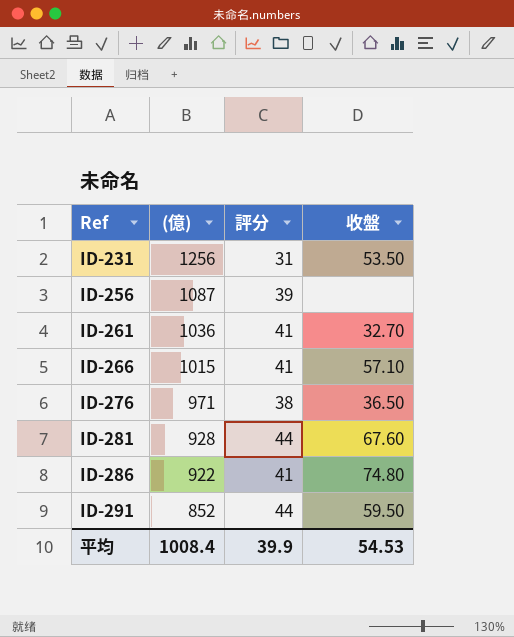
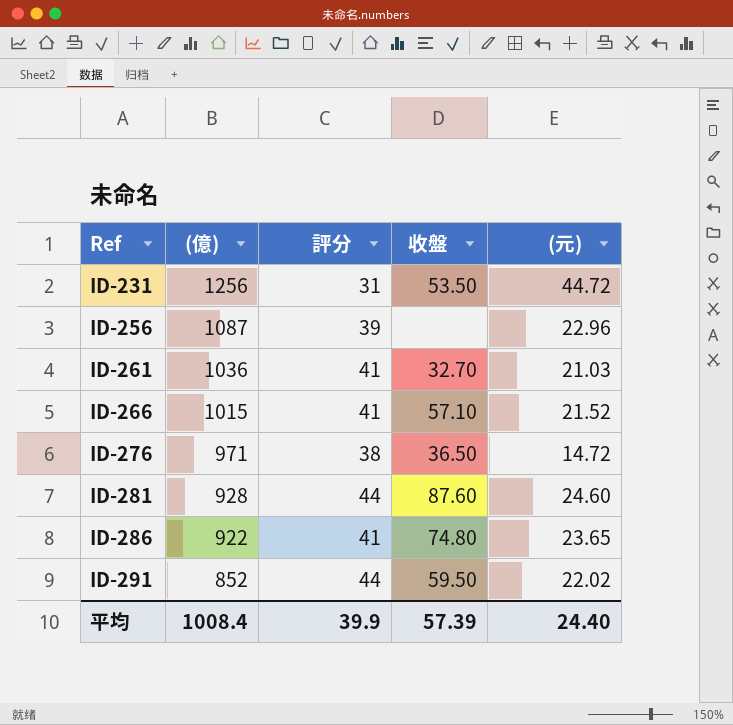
column (元) | position: none -> 5
ID-281 | 收盤: 67.60 -> 87.60
平均 | 收盤: 54.53 -> 57.39

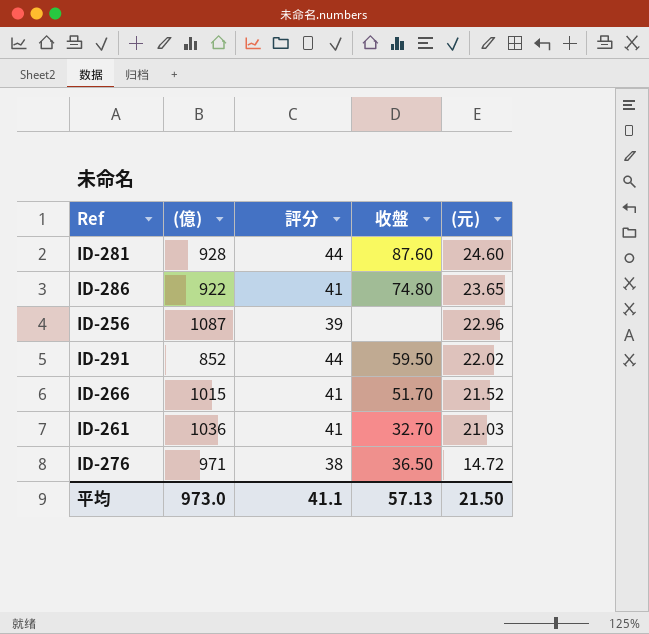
row order: Ref ascending -> (元) descending
row ID-231: 1256 | 31 | 53.50 | 44.72 -> none
ID-266 | 收盤: 57.10 -> 51.70
平均 | (億): 1008.4 -> 973.0
平均 | 評分: 39.9 -> 41.1
平均 | 收盤: 57.39 -> 57.13
平均 | (元): 24.40 -> 21.50

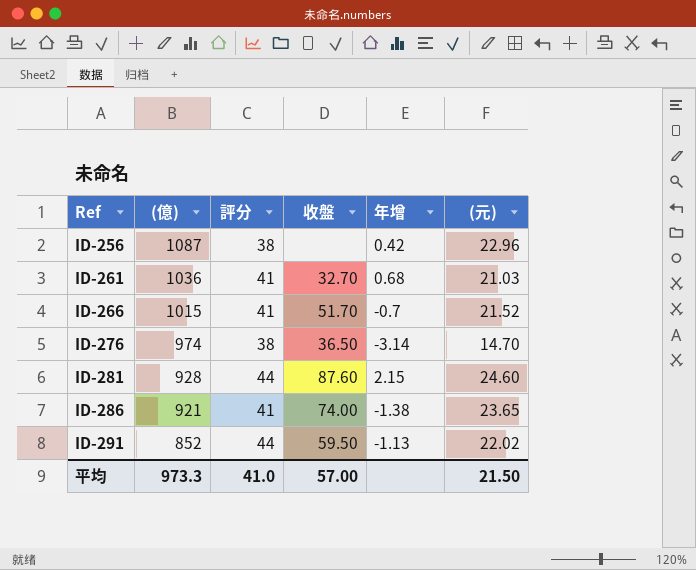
row order: (元) descending -> Ref ascending
column 年增 | position: none -> 5
ID-256 | 評分: 39 -> 38
ID-276 | (億): 971 -> 974
ID-276 | (元): 14.72 -> 14.70
ID-286 | (億): 922 -> 921
ID-286 | 收盤: 74.80 -> 74.00
平均 | (億): 973.0 -> 973.3
平均 | 評分: 41.1 -> 41.0
平均 | 收盤: 57.13 -> 57.00

